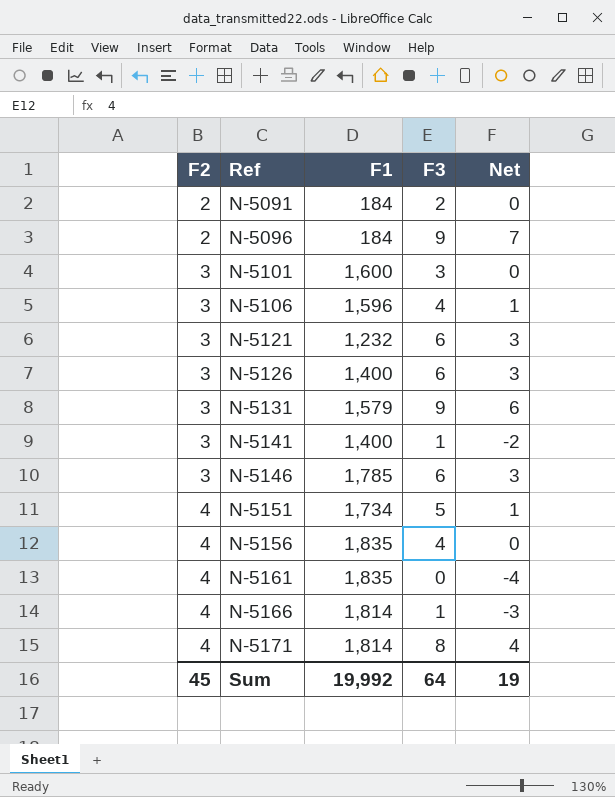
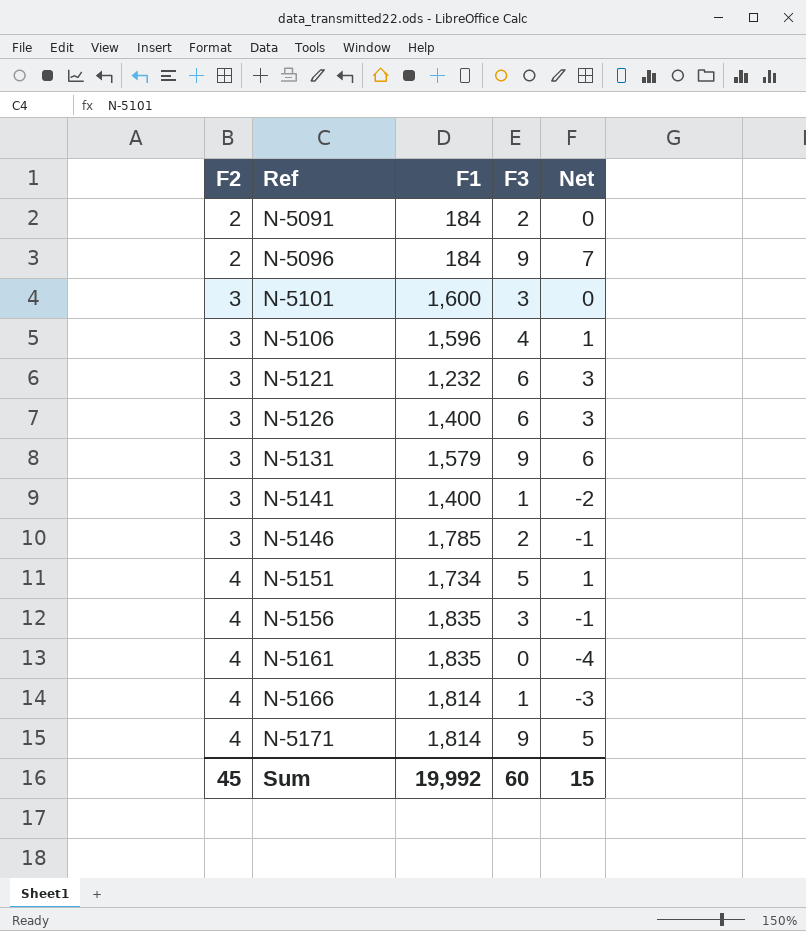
N-5146 | F3: 6 -> 2
N-5146 | Net: 3 -> -1
N-5156 | F3: 4 -> 3
N-5156 | Net: 0 -> -1
N-5171 | F3: 8 -> 9
N-5171 | Net: 4 -> 5
Sum | F3: 64 -> 60
Sum | Net: 19 -> 15

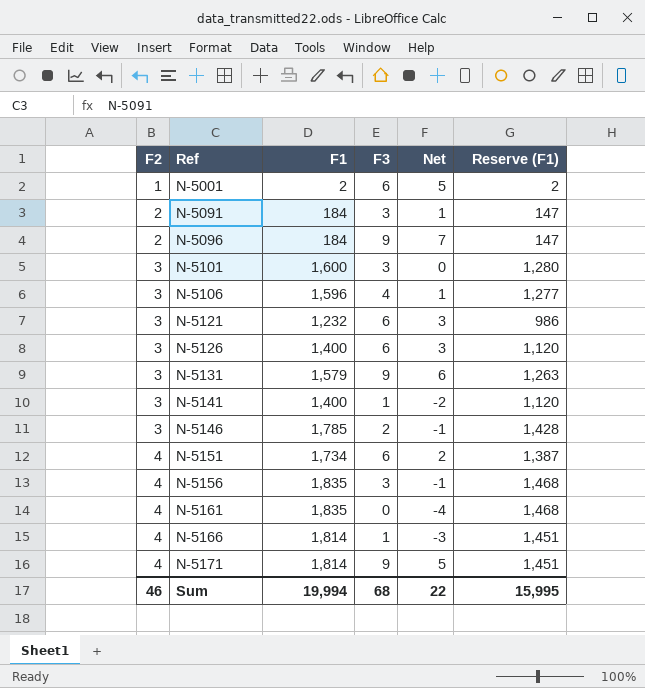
column Reserve (F1) | formula: none -> [F1] * 0.8
row N-5001: none -> 1 | 2 | 6 | 5 | 2
N-5091 | F3: 2 -> 3
N-5091 | Net: 0 -> 1
N-5151 | F3: 5 -> 6
N-5151 | Net: 1 -> 2
Sum | F2: 45 -> 46
Sum | F1: 19,992 -> 19,994
Sum | F3: 60 -> 68
Sum | Net: 15 -> 22

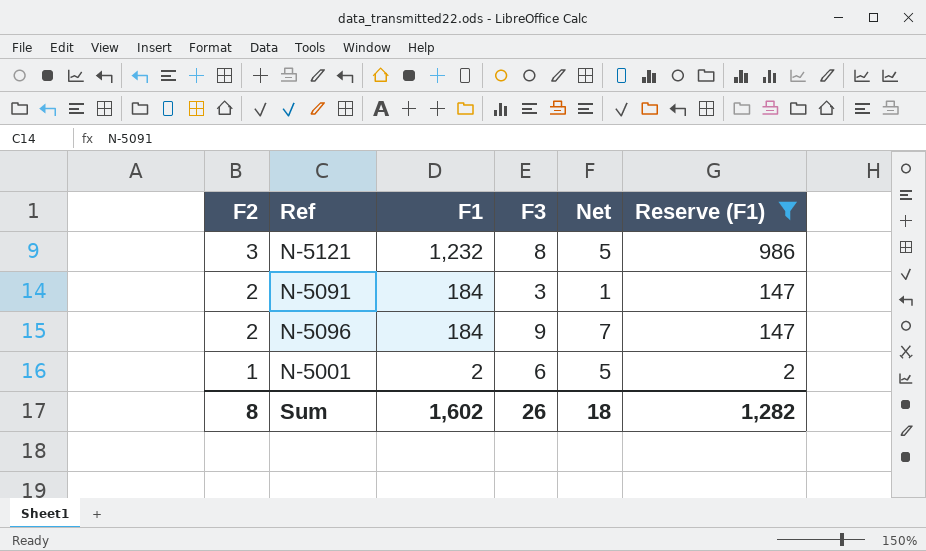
filter: none -> Reserve (F1) <= 986
row order: F2 ascending -> F2 descending
N-5121 | F3: 6 -> 8
N-5121 | Net: 3 -> 5
Sum | F2: 46 -> 8
Sum | F1: 19,994 -> 1,602
Sum | F3: 68 -> 26
Sum | Net: 22 -> 18
Sum | Reserve (F1): 15,995 -> 1,282

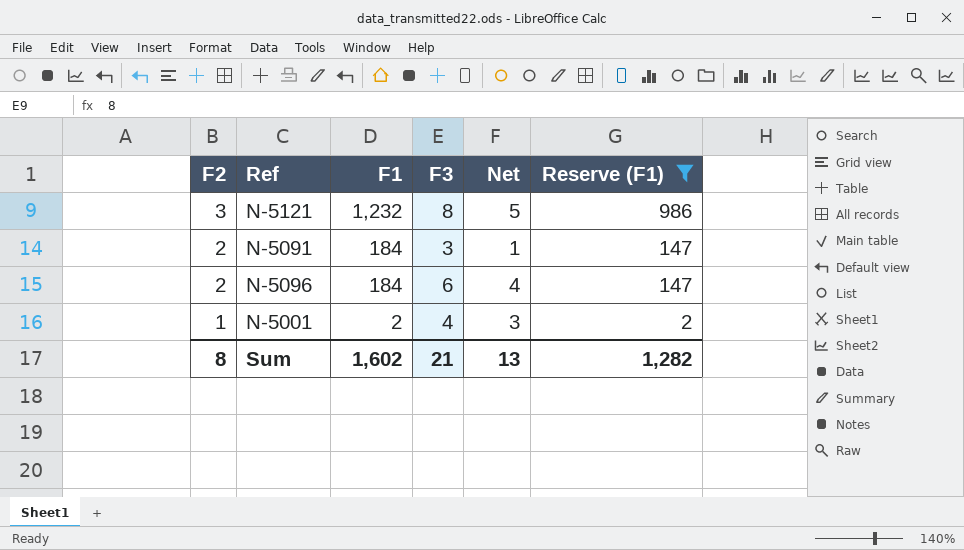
N-5096 | F3: 9 -> 6
N-5096 | Net: 7 -> 4
N-5001 | F3: 6 -> 4
N-5001 | Net: 5 -> 3
Sum | F3: 26 -> 21
Sum | Net: 18 -> 13

